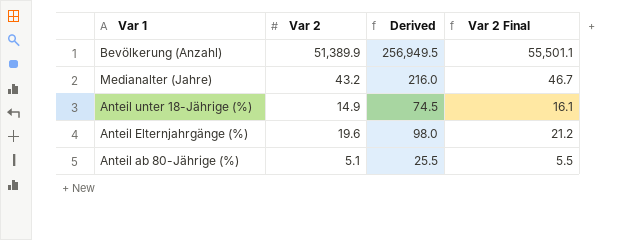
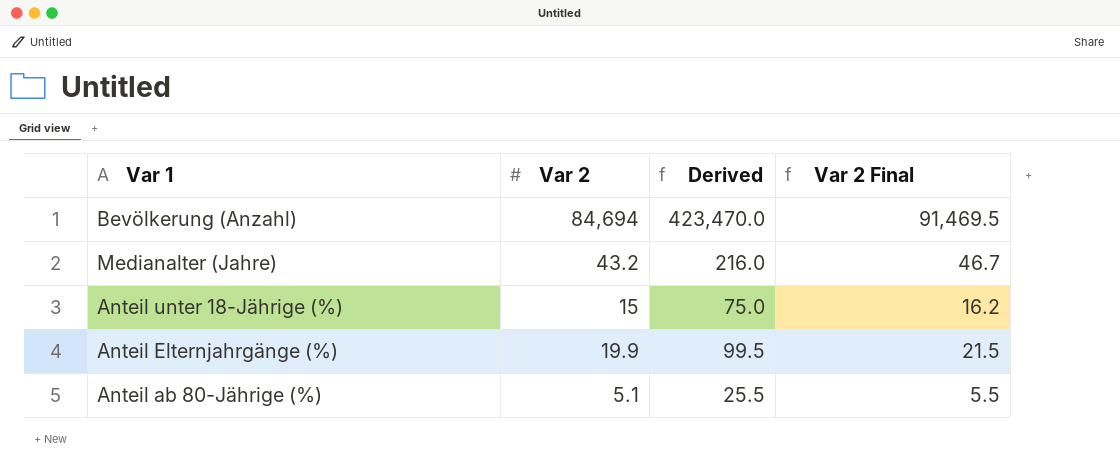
Bevölkerung (Anzahl) | Var 2: 51,389.9 -> 84,694
Bevölkerung (Anzahl) | Derived: 256,949.5 -> 423,470.0
Bevölkerung (Anzahl) | Var 2 Final: 55,501.1 -> 91,469.5
Anteil unter 18-Jährige (%) | Var 2: 14.9 -> 15
Anteil unter 18-Jährige (%) | Derived: 74.5 -> 75.0
Anteil unter 18-Jährige (%) | Var 2 Final: 16.1 -> 16.2
Anteil Elternjahrgänge (%) | Var 2: 19.6 -> 19.9
Anteil Elternjahrgänge (%) | Derived: 98.0 -> 99.5
Anteil Elternjahrgänge (%) | Var 2 Final: 21.2 -> 21.5

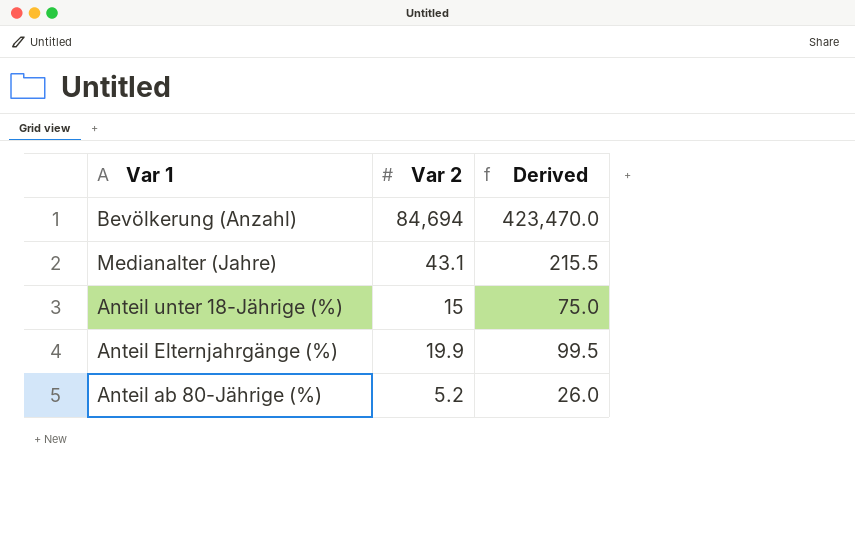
column Var 2 Final | formula: [Var 2] * 1.08 -> none
Medianalter (Jahre) | Var 2: 43.2 -> 43.1
Medianalter (Jahre) | Derived: 216.0 -> 215.5
Anteil ab 80-Jährige (%) | Var 2: 5.1 -> 5.2
Anteil ab 80-Jährige (%) | Derived: 25.5 -> 26.0

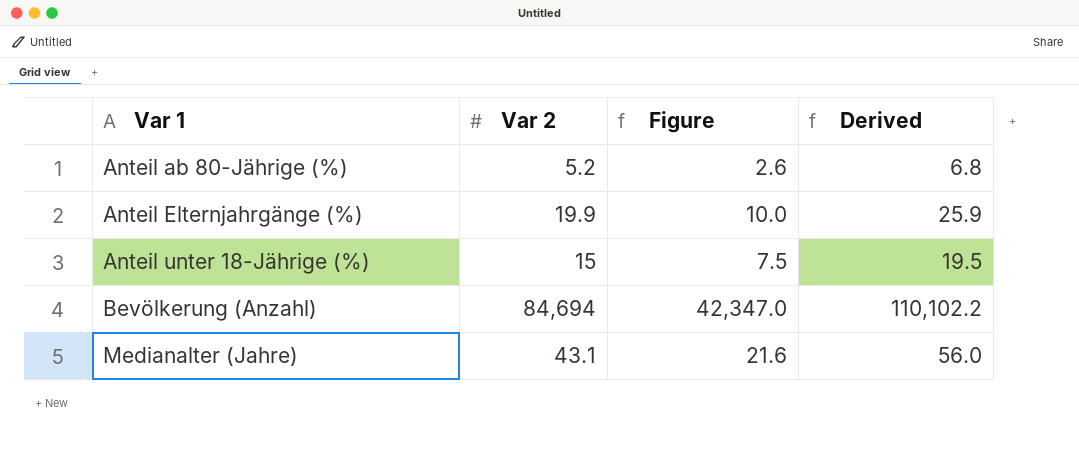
row order: none -> Var 1 ascending
column Figure | formula: none -> [Var 2] * 0.5
column Derived | formula: [Var 2] * 5 -> [Var 2] * 1.3

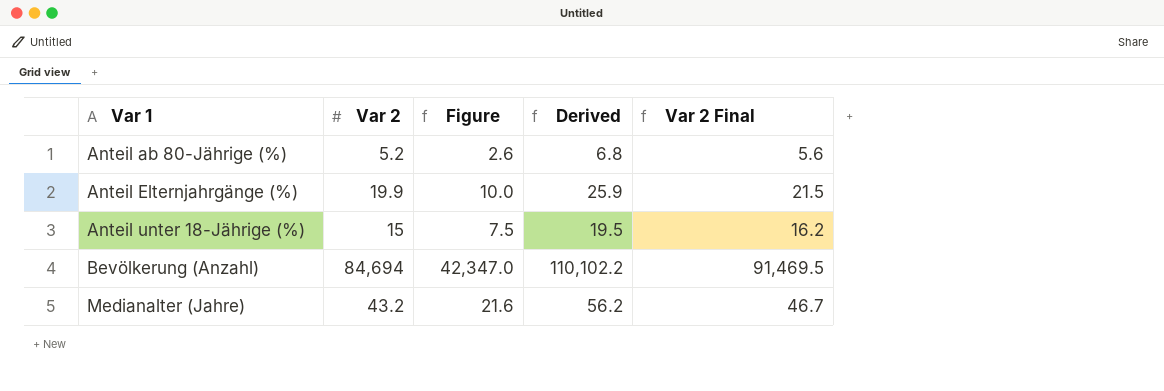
column Var 2 Final | formula: none -> [Var 2] * 1.08
Medianalter (Jahre) | Var 2: 43.1 -> 43.2
Medianalter (Jahre) | Derived: 56.0 -> 56.2

